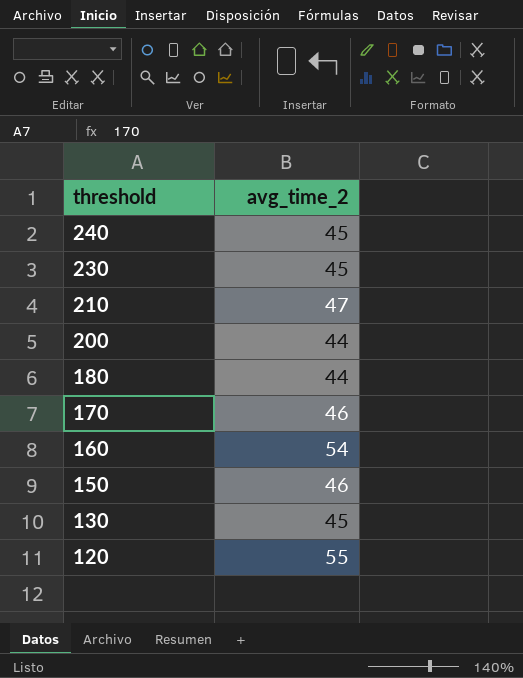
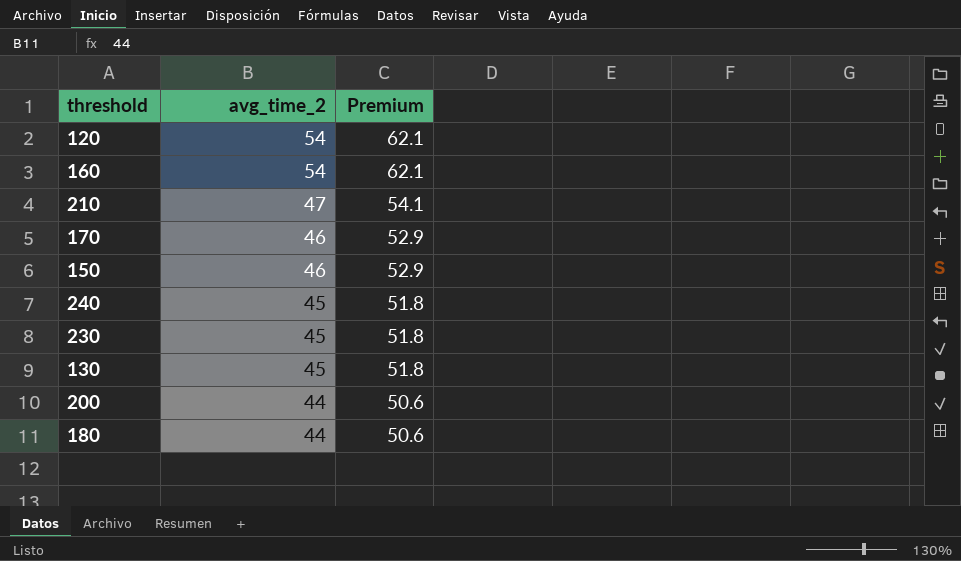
row order: threshold descending -> avg_time_2 descending
column Premium | formula: none -> [avg_time_2] * 1.15
120 | avg_time_2: 55 -> 54

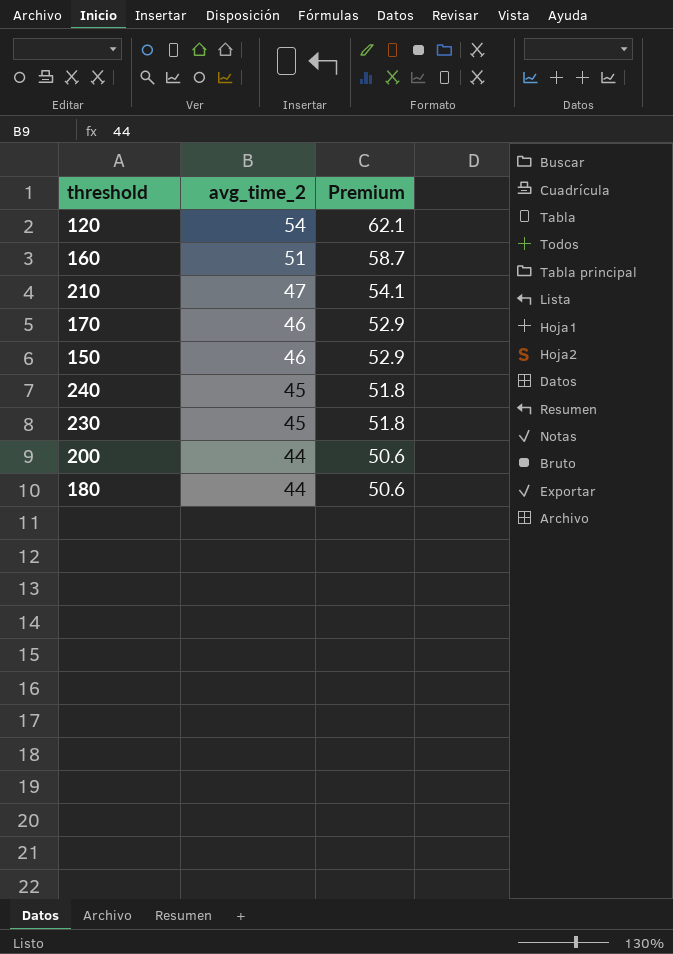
row 130: 45 | 51.8 -> none
160 | avg_time_2: 54 -> 51
160 | Premium: 62.1 -> 58.7

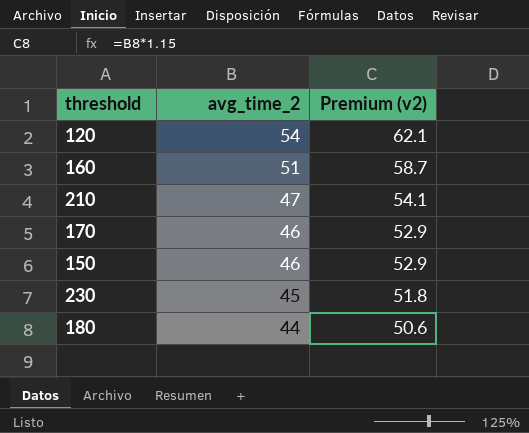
column name: Premium -> Premium (v2)
row 240: 45 | 51.8 -> none
row 200: 44 | 50.6 -> none

